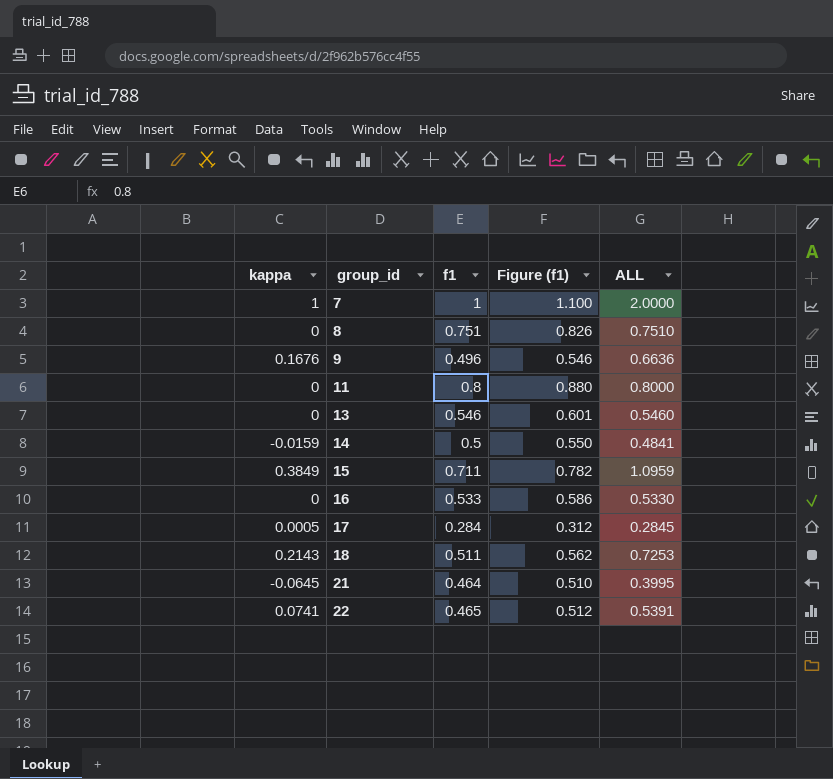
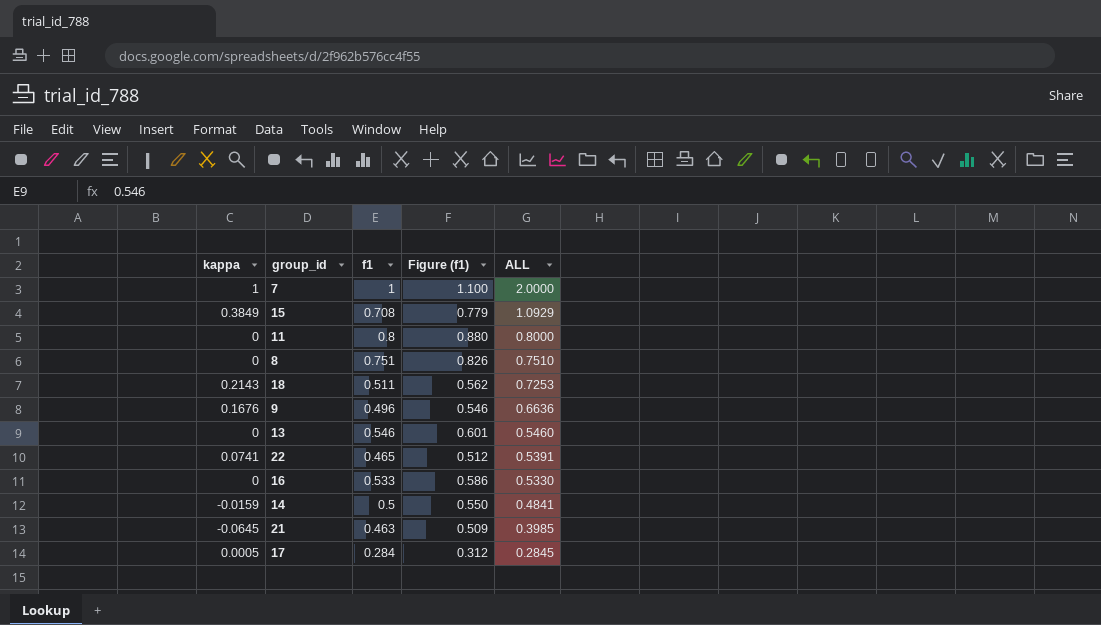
row order: group_id ascending -> ALL descending
15 | f1: 0.711 -> 0.708
15 | Figure (f1): 0.782 -> 0.779
15 | ALL: 1.0959 -> 1.0929
21 | f1: 0.464 -> 0.463
21 | Figure (f1): 0.510 -> 0.509
21 | ALL: 0.3995 -> 0.3985

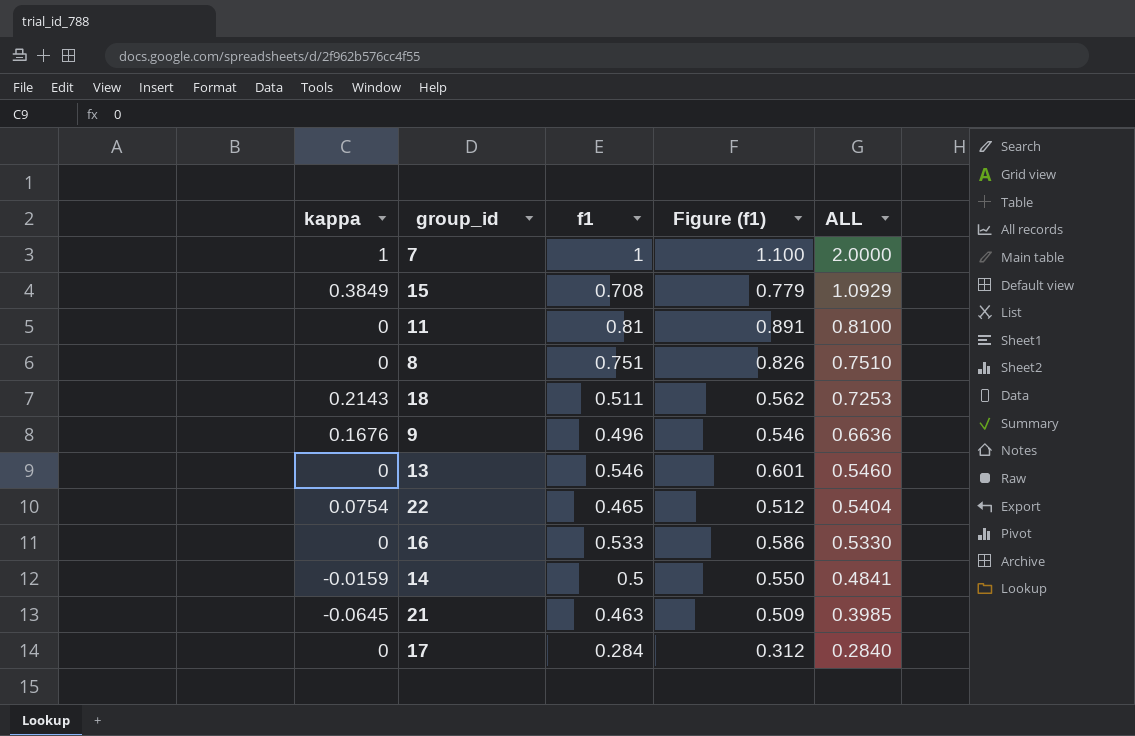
11 | f1: 0.8 -> 0.81
11 | Figure (f1): 0.880 -> 0.891
11 | ALL: 0.8000 -> 0.8100
22 | kappa: 0.0741 -> 0.0754
22 | ALL: 0.5391 -> 0.5404
17 | kappa: 0.0005 -> 0
17 | ALL: 0.2845 -> 0.2840

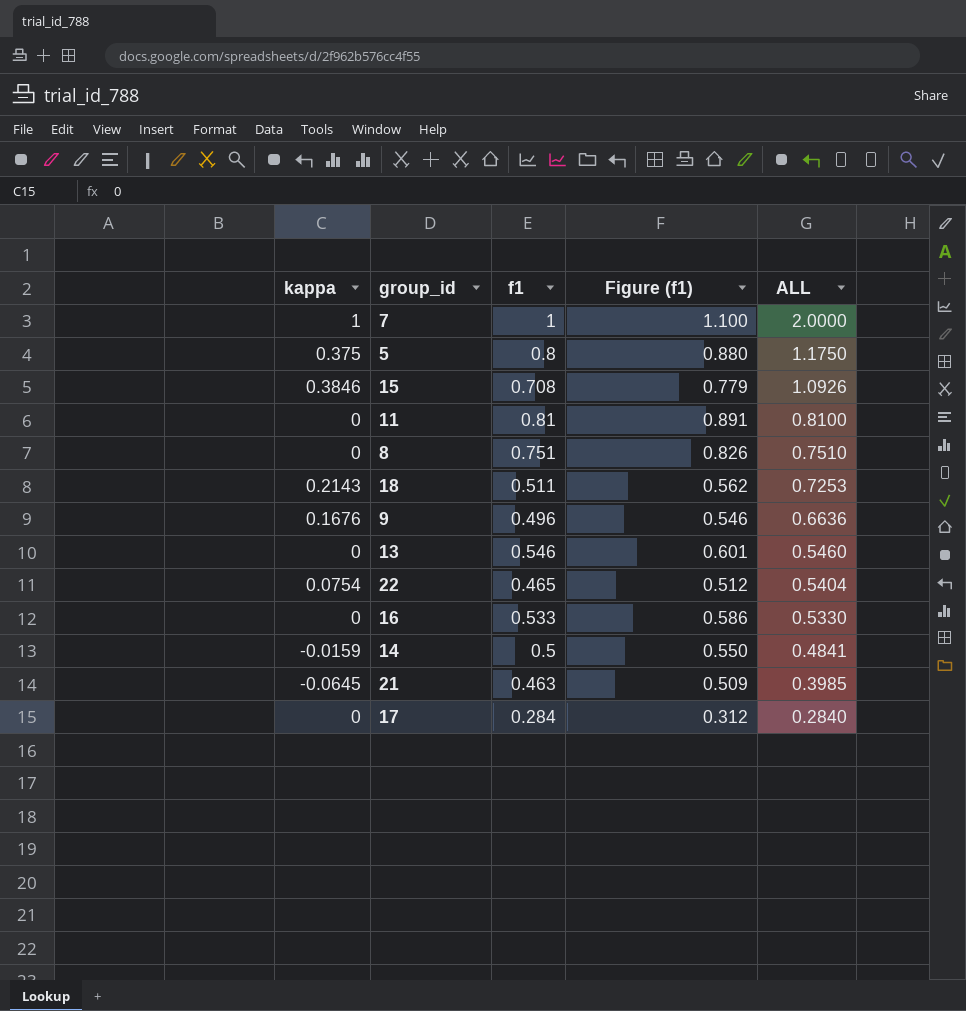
row 5: none -> 0.375 | 0.8 | 0.880 | 1.1750
15 | kappa: 0.3849 -> 0.3846
15 | ALL: 1.0929 -> 1.0926

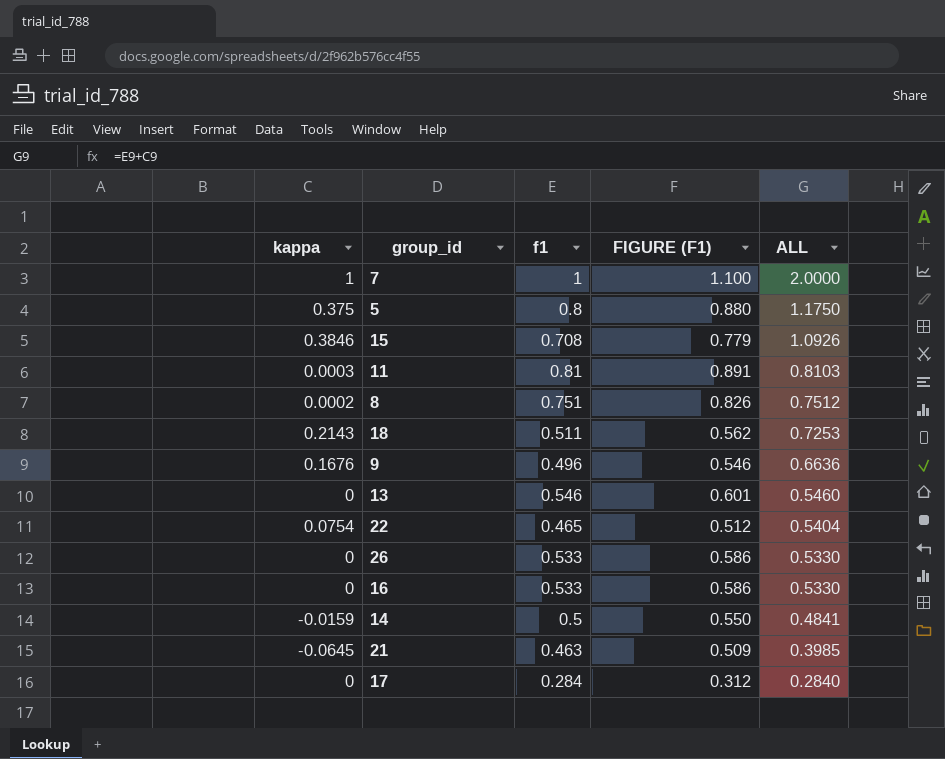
column name: Figure (f1) -> FIGURE (F1)
11 | kappa: 0 -> 0.0003
11 | ALL: 0.8100 -> 0.8103
8 | kappa: 0 -> 0.0002
8 | ALL: 0.7510 -> 0.7512
row 26: none -> 0 | 0.533 | 0.586 | 0.5330

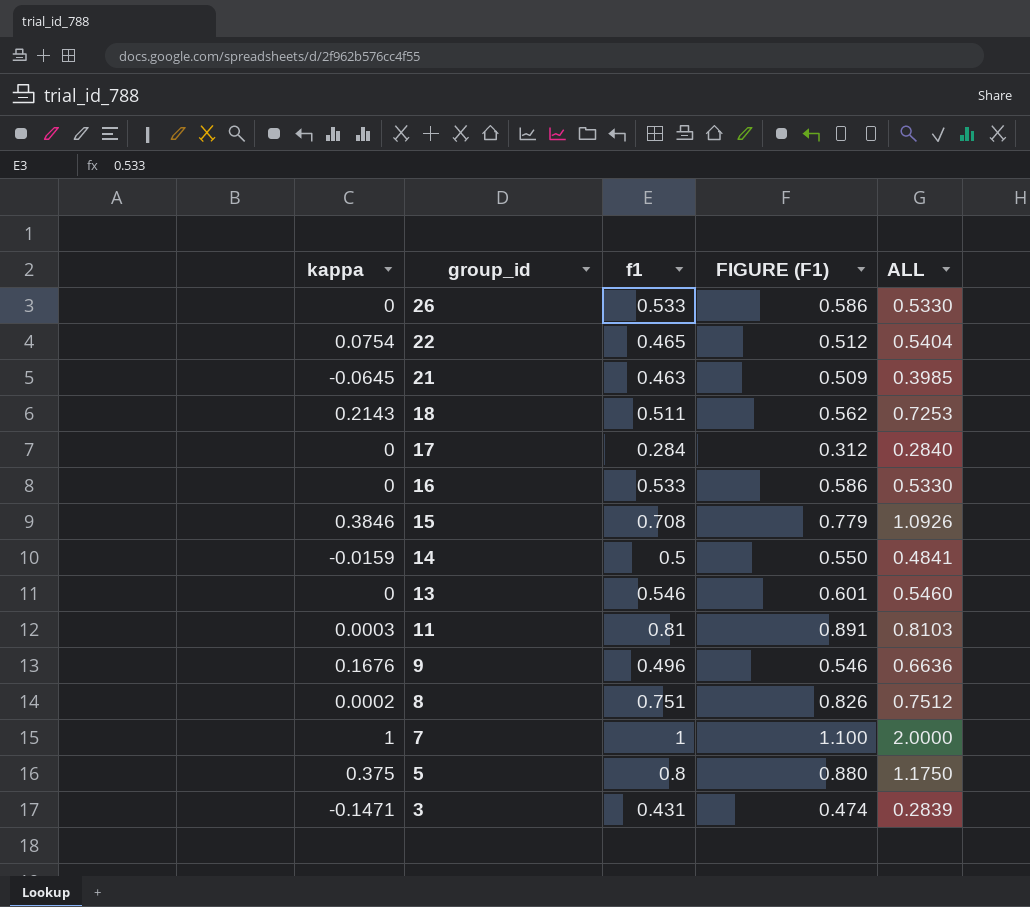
row order: ALL descending -> group_id descending
row 3: none -> -0.1471 | 0.431 | 0.474 | 0.2839

